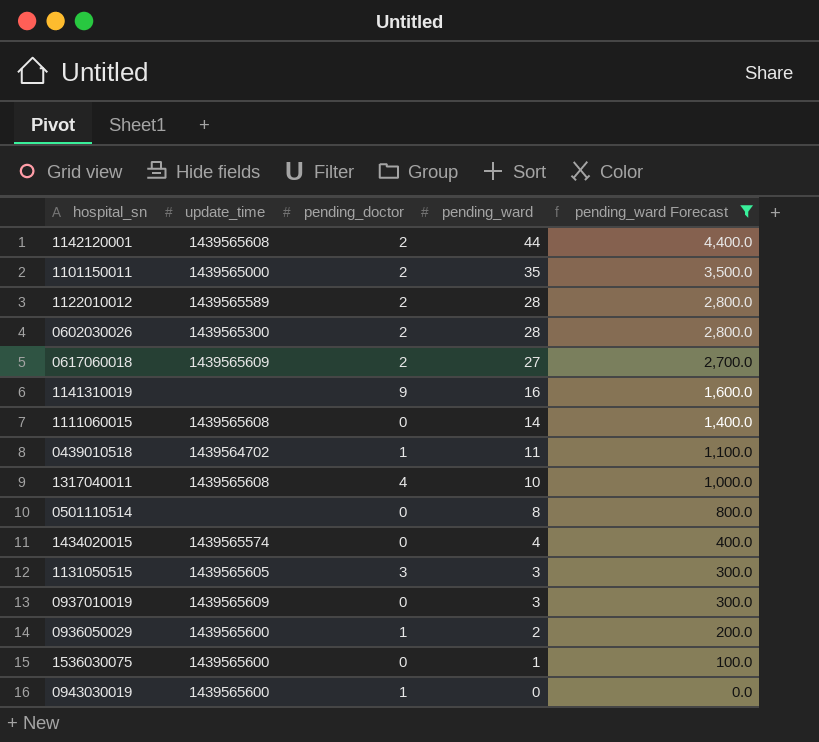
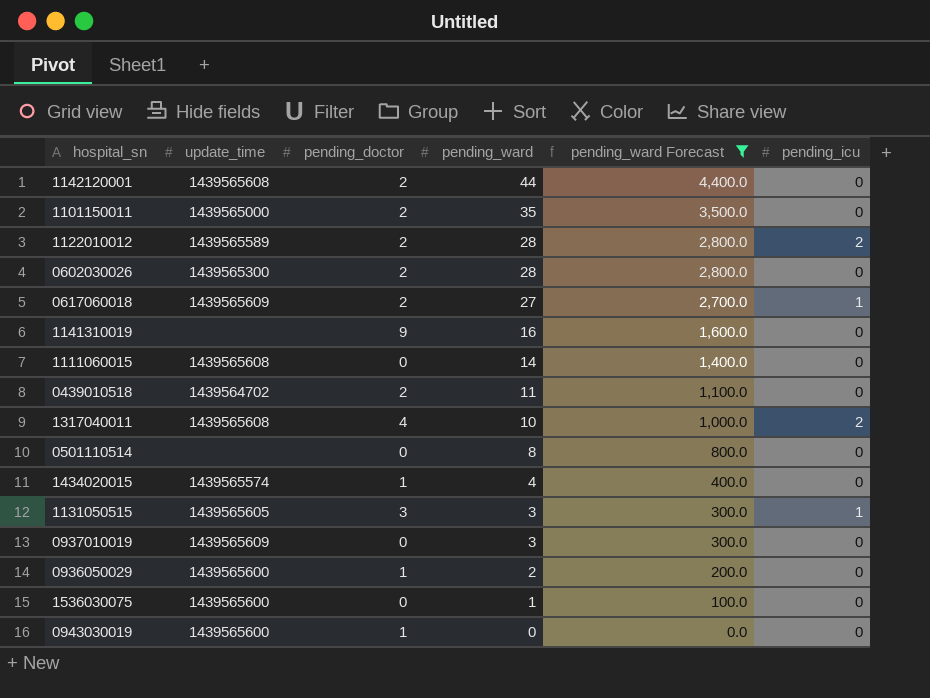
column pending_icu | position: none -> 6
0439010518 | pending_doctor: 1 -> 2
1434020015 | pending_doctor: 0 -> 1

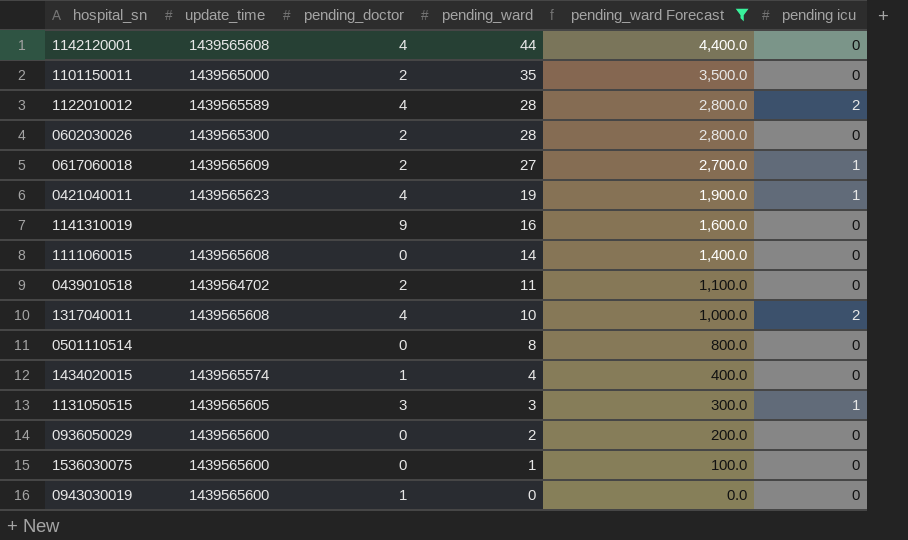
column name: pending_icu -> pending icu
row 0937010019: 1439565609 | 0 | 3 | 300.0 | 0 -> none
1142120001 | pending_doctor: 2 -> 4
1122010012 | pending_doctor: 2 -> 4
row 0421040011: none -> 1439565623 | 4 | 19 | 1,900.0 | 1
0936050029 | pending_doctor: 1 -> 0

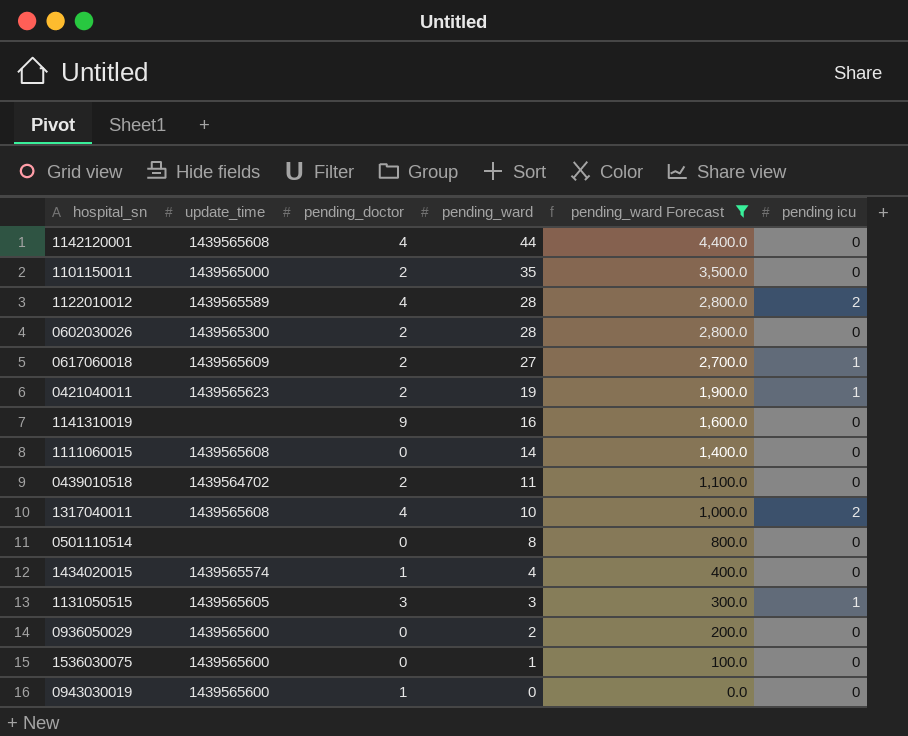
0421040011 | pending_doctor: 4 -> 2

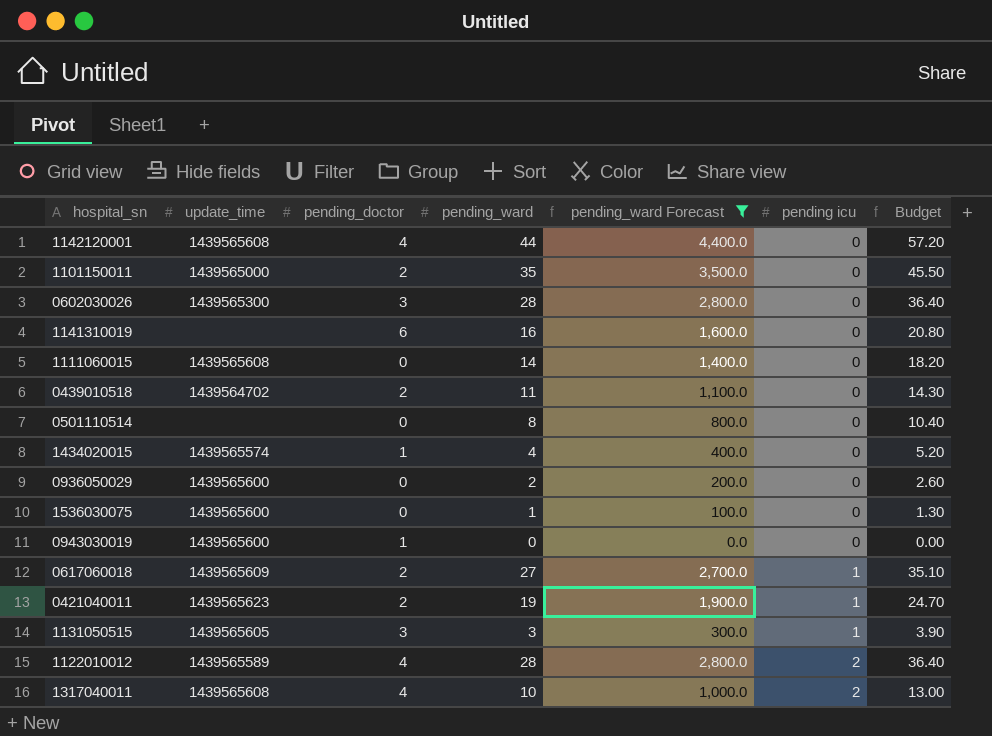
row order: pending_ward descending -> pending icu ascending
column Budget | formula: none -> [pending_ward] * 1.3
0602030026 | pending_doctor: 2 -> 3
1141310019 | pending_doctor: 9 -> 6

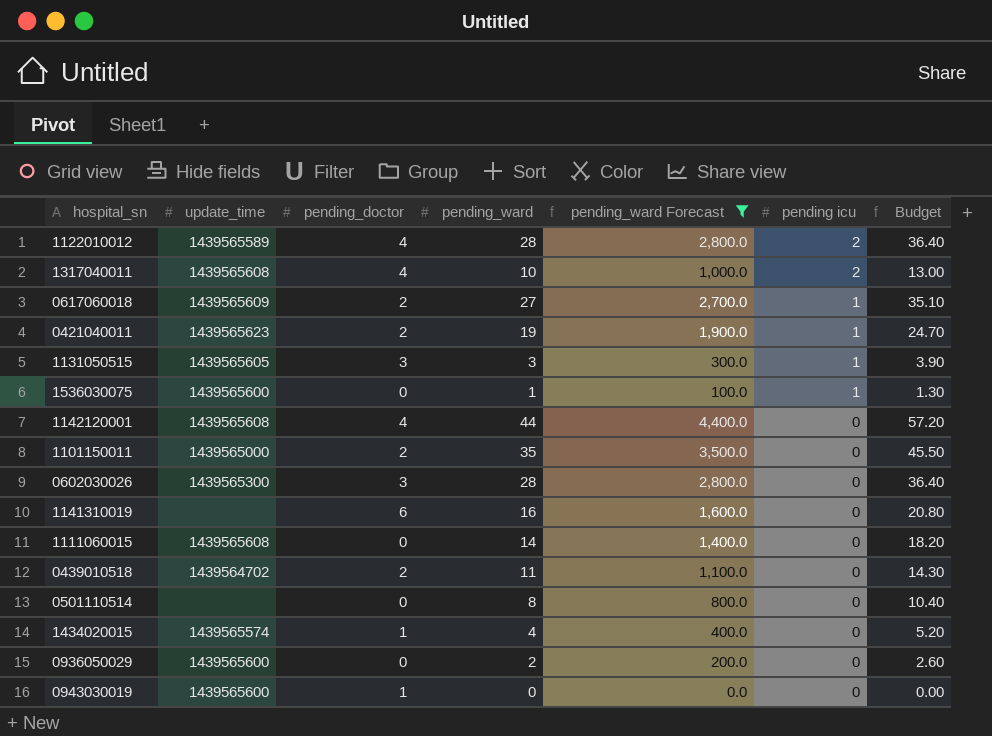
row order: pending icu ascending -> pending icu descending
1536030075 | pending icu: 0 -> 1

